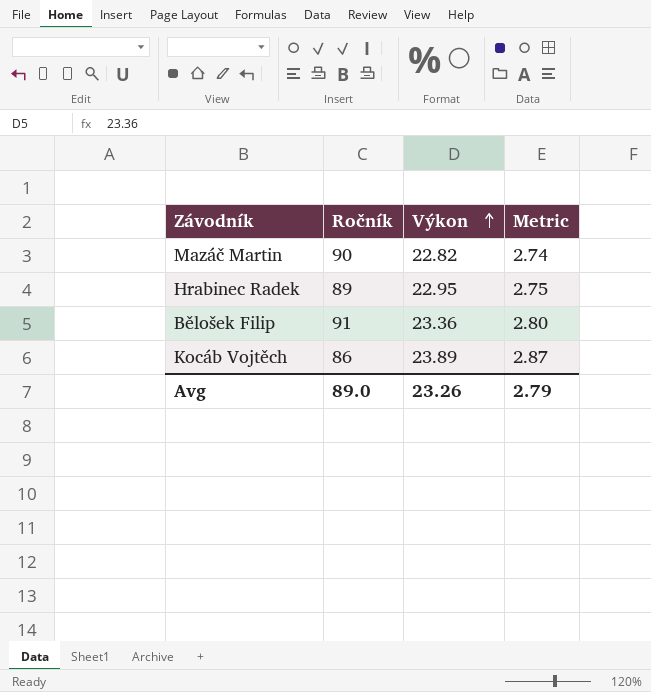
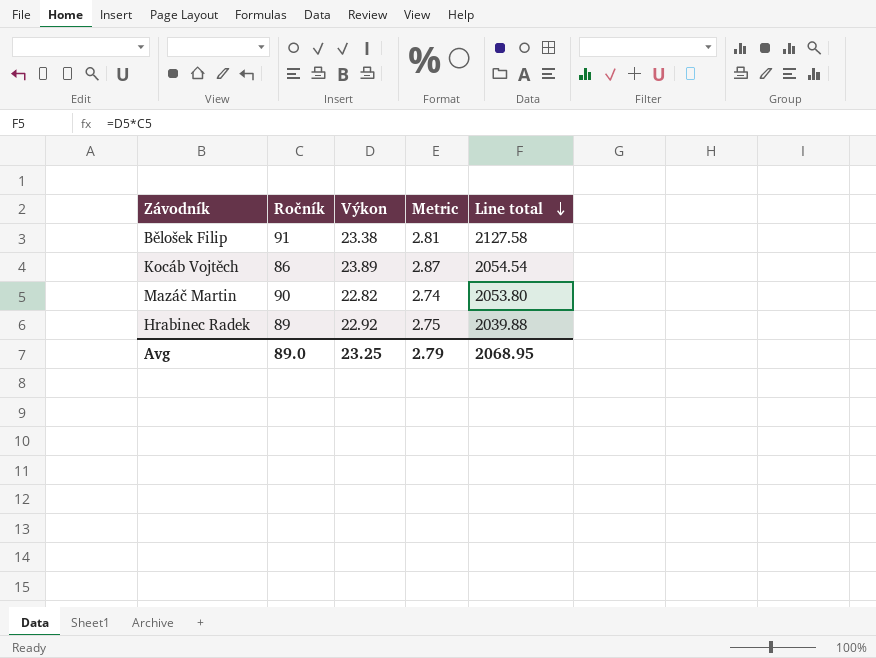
row order: Výkon ascending -> Line total descending
column Line total | formula: none -> [Ročník] * [Výkon]
Bělošek Filip | Výkon: 23.36 -> 23.38
Bělošek Filip | Metric: 2.80 -> 2.81
Hrabinec Radek | Výkon: 22.95 -> 22.92
Avg | Výkon: 23.26 -> 23.25

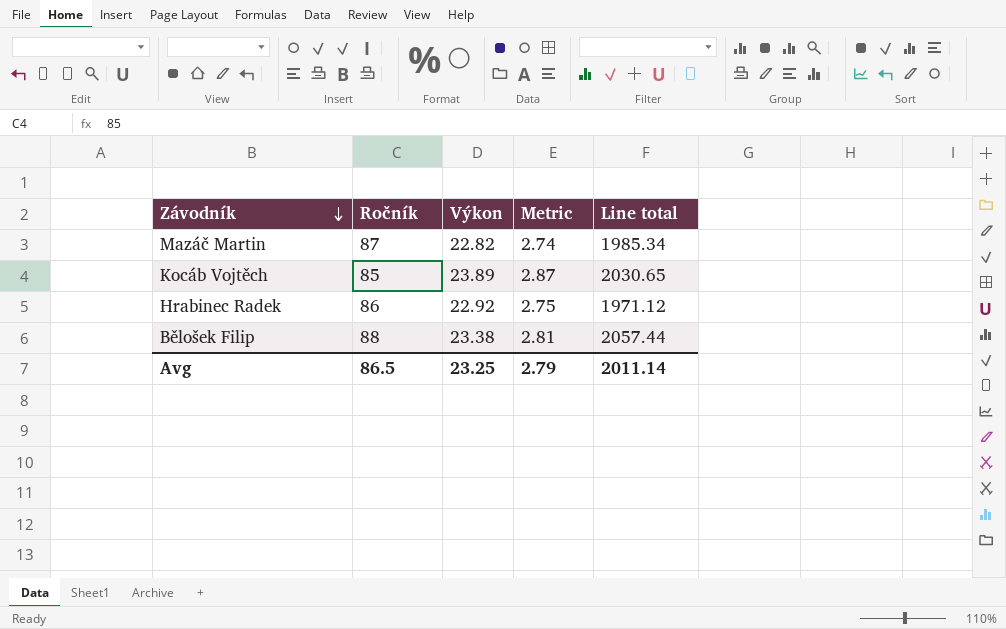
row order: Line total descending -> Závodník descending
Mazáč Martin | Ročník: 90 -> 87
Mazáč Martin | Line total: 2053.80 -> 1985.34
Kocáb Vojtěch | Ročník: 86 -> 85
Kocáb Vojtěch | Line total: 2054.54 -> 2030.65
Hrabinec Radek | Ročník: 89 -> 86
Hrabinec Radek | Line total: 2039.88 -> 1971.12
Bělošek Filip | Ročník: 91 -> 88
Bělošek Filip | Line total: 2127.58 -> 2057.44
Avg | Ročník: 89.0 -> 86.5
Avg | Line total: 2068.95 -> 2011.14

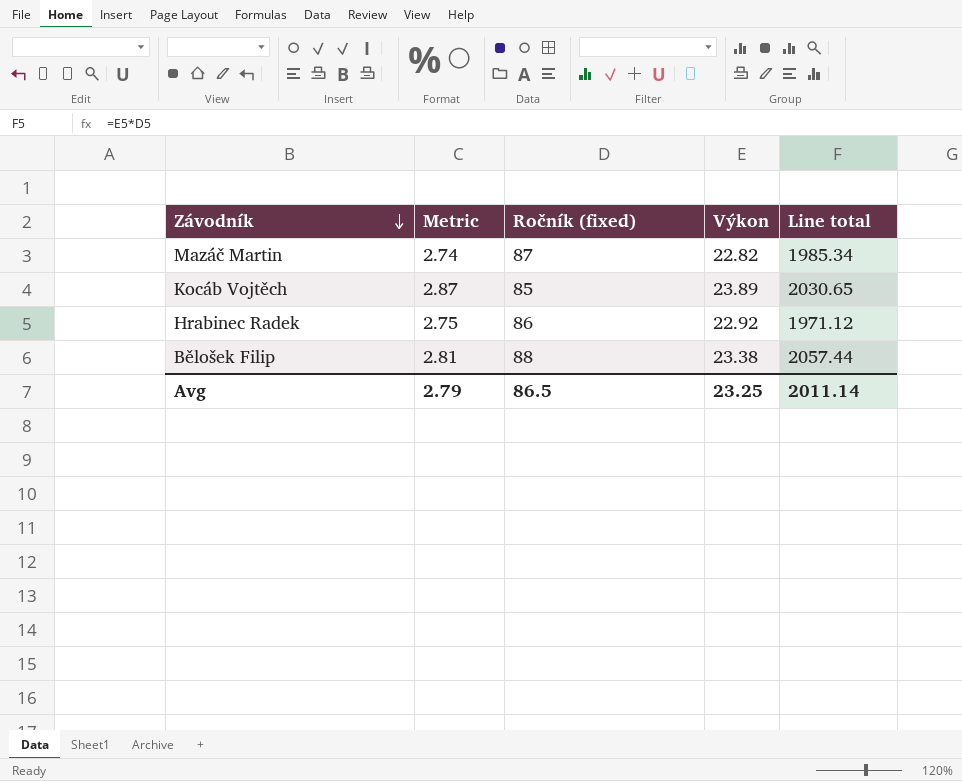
column Metric | position: 4 -> 2
column name: Ročník -> Ročník (fixed)

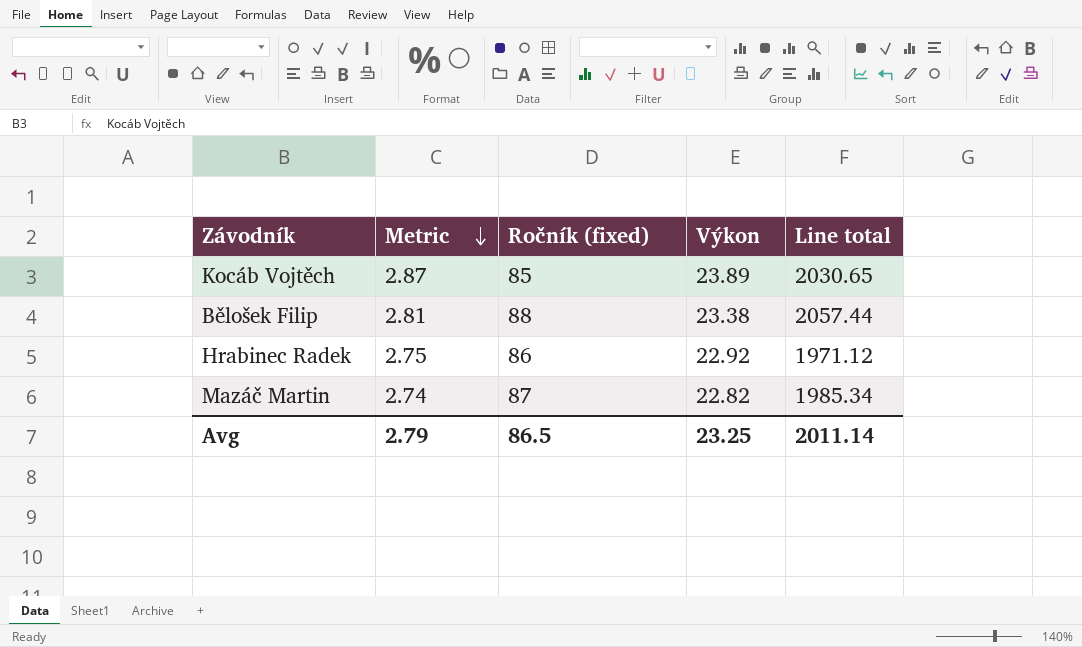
row order: Závodník descending -> Metric descending

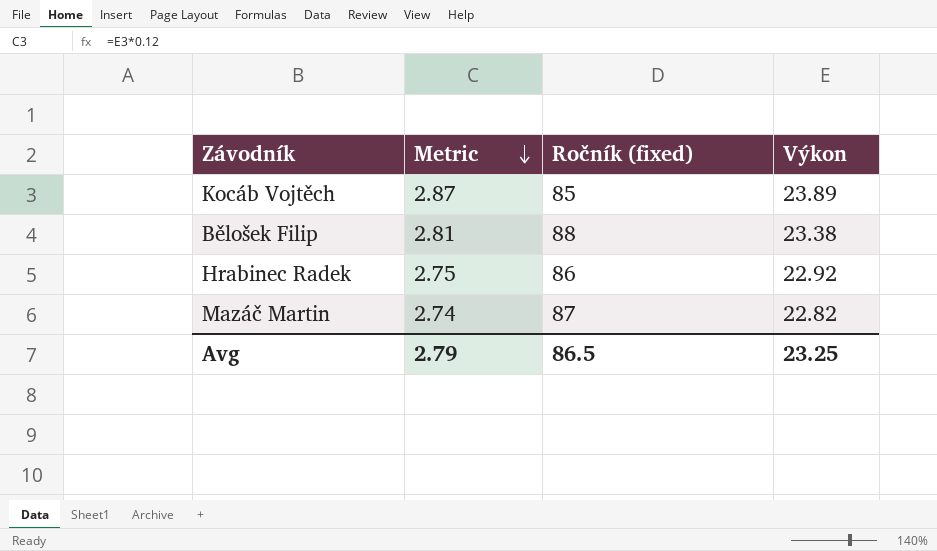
column Line total | formula: [Ročník (fixed)] * [Výkon] -> none

